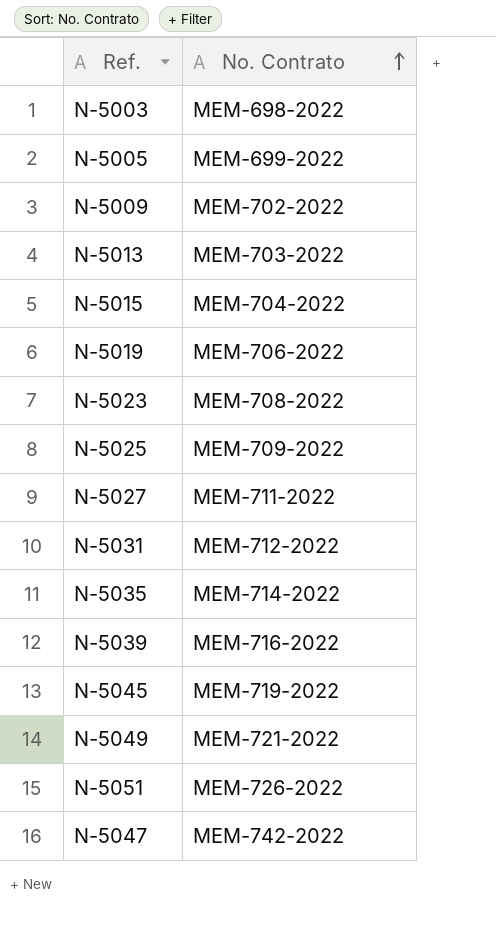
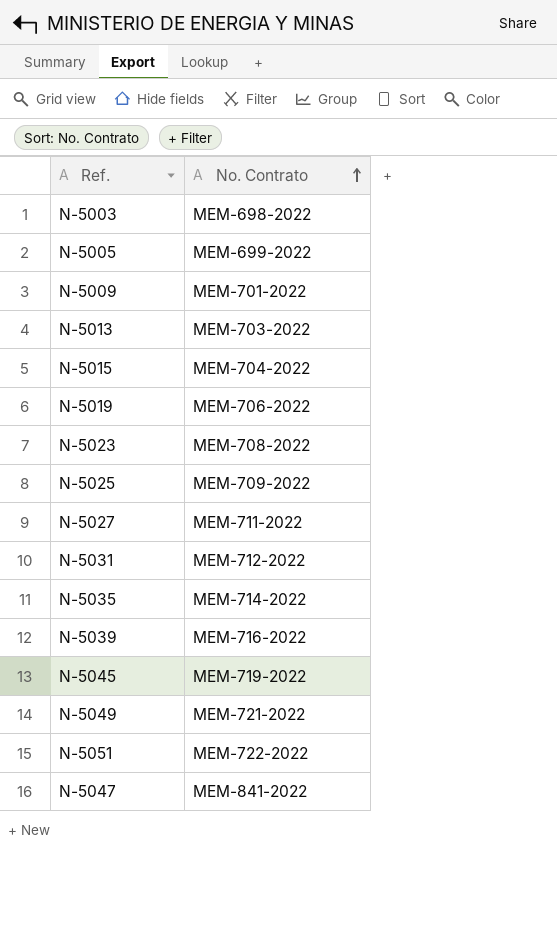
N-5009 | No. Contrato: MEM-702-2022 -> MEM-701-2022
N-5051 | No. Contrato: MEM-726-2022 -> MEM-722-2022
N-5047 | No. Contrato: MEM-742-2022 -> MEM-841-2022

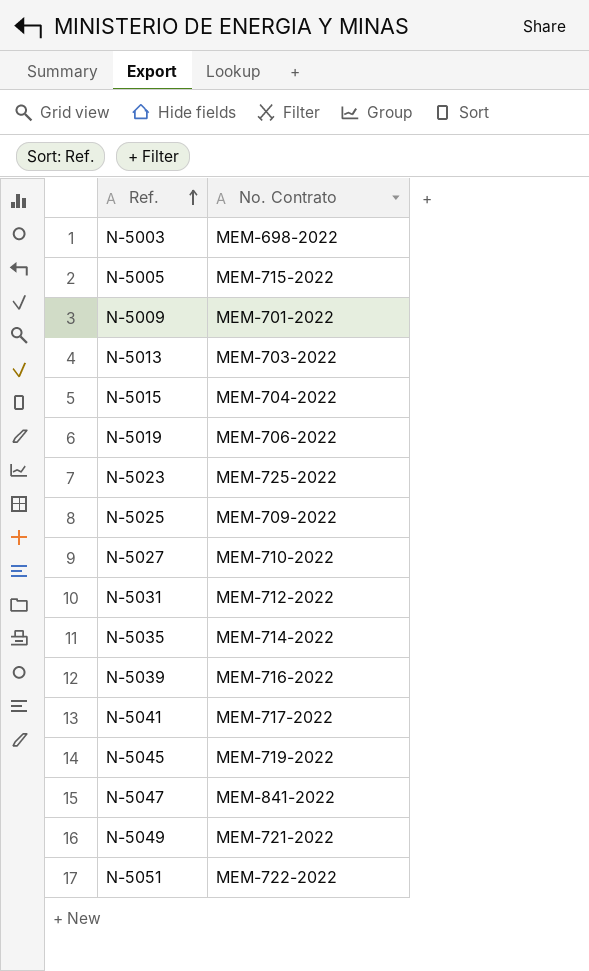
row order: No. Contrato ascending -> Ref. ascending
N-5005 | No. Contrato: MEM-699-2022 -> MEM-715-2022
N-5023 | No. Contrato: MEM-708-2022 -> MEM-725-2022
N-5027 | No. Contrato: MEM-711-2022 -> MEM-710-2022
row N-5041: none -> MEM-717-2022

